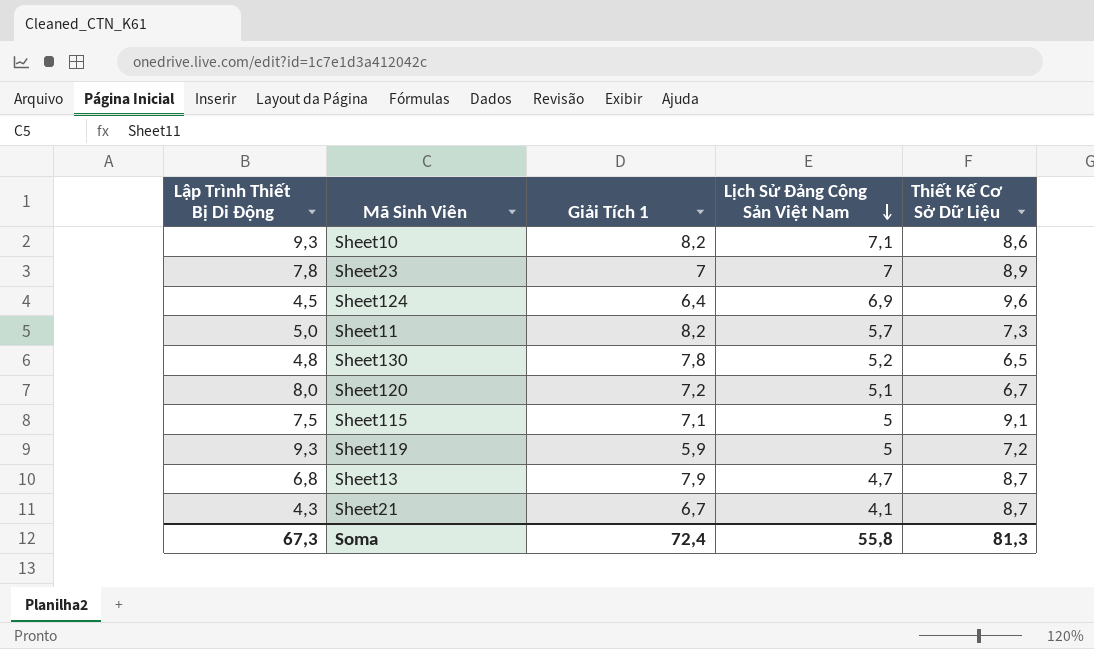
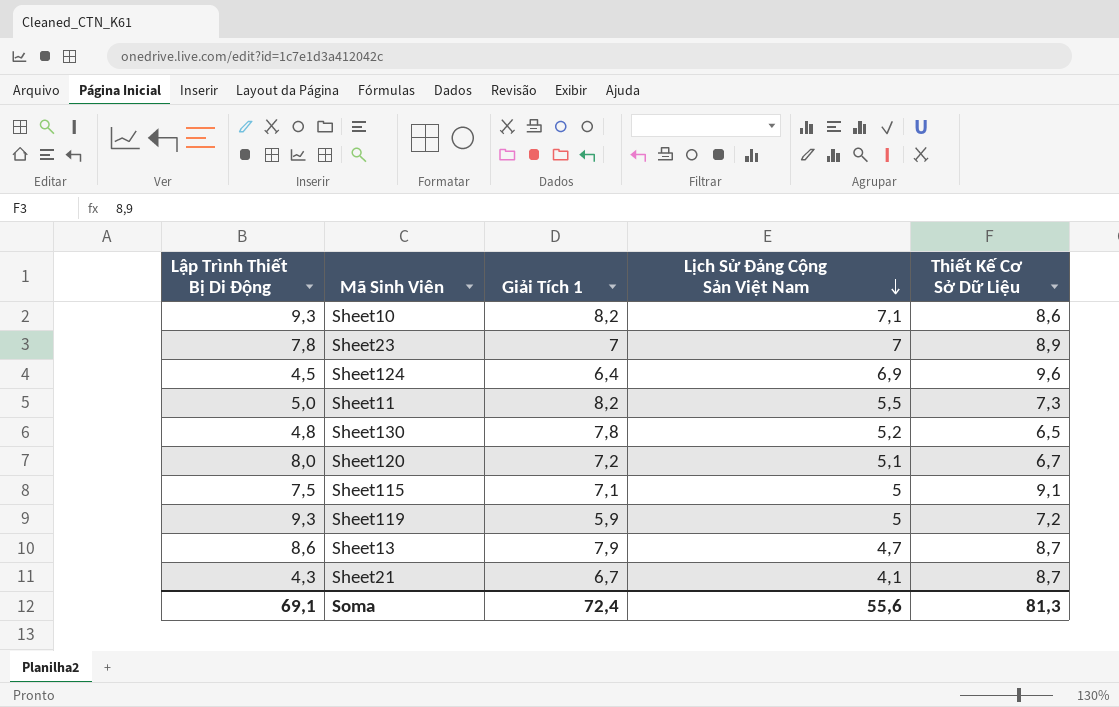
Sheet11 | Lịch Sử Đảng Cộng Sản Việt Nam: 5,7 -> 5,5
Sheet13 | Lập Trình Thiết Bị Di Động: 6,8 -> 8,6
Soma | Lập Trình Thiết Bị Di Động: 67,3 -> 69,1
Soma | Lịch Sử Đảng Cộng Sản Việt Nam: 55,8 -> 55,6

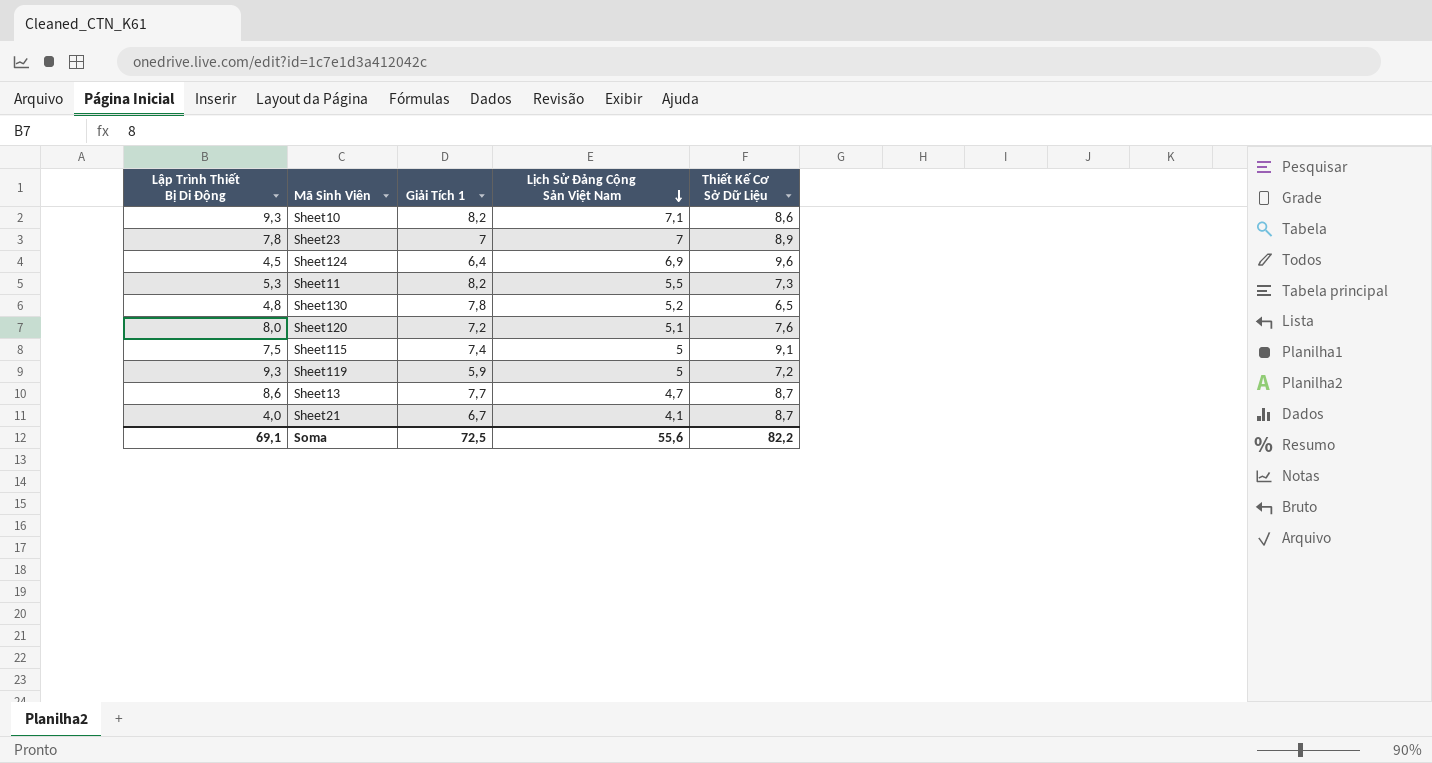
Sheet11 | Lập Trình Thiết Bị Di Động: 5,0 -> 5,3
Sheet120 | Thiết Kế Cơ Sở Dữ Liệu: 6,7 -> 7,6
Sheet115 | Giải Tích 1: 7,1 -> 7,4
Sheet13 | Giải Tích 1: 7,9 -> 7,7
Sheet21 | Lập Trình Thiết Bị Di Động: 4,3 -> 4,0
Soma | Giải Tích 1: 72,4 -> 72,5
Soma | Thiết Kế Cơ Sở Dữ Liệu: 81,3 -> 82,2

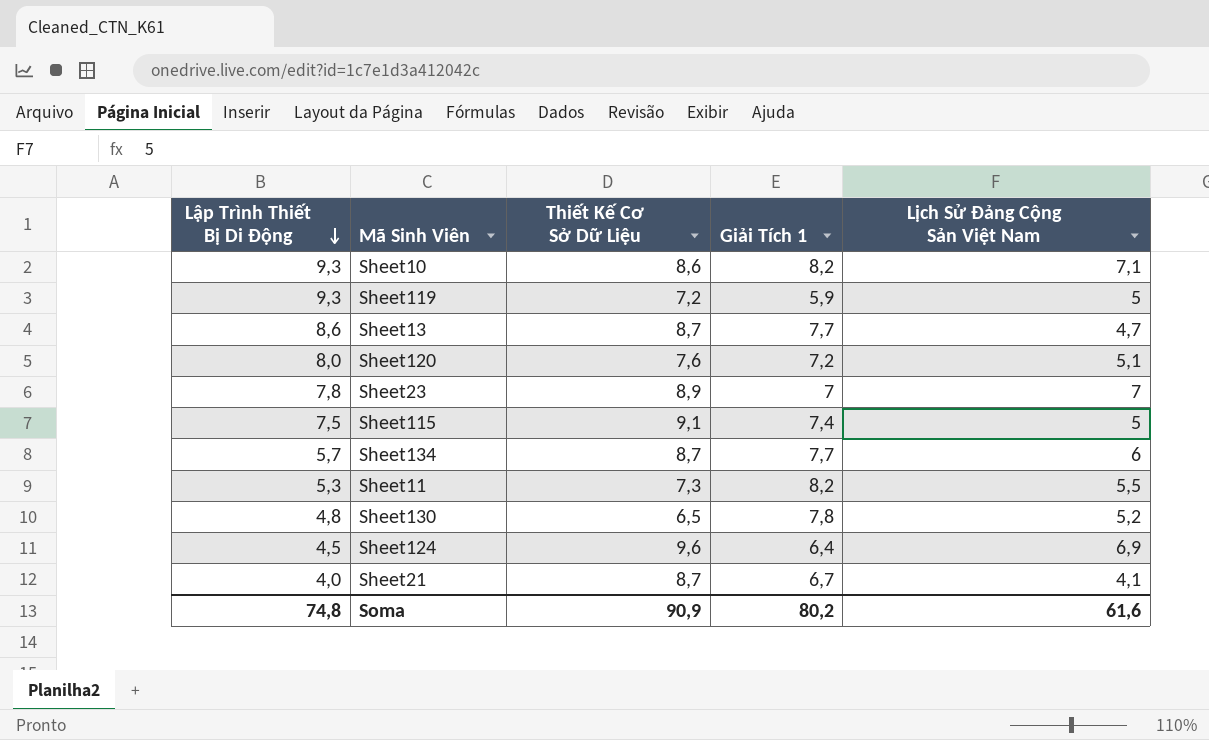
row order: Lịch Sử Đảng Cộng Sản Việt Nam descending -> Lập Trình Thiết Bị Di Động descending
column Thiết Kế Cơ Sở Dữ Liệu | position: 5 -> 3
row Sheet134: none -> 5,7 | 8,7 | 7,7 | 6
Soma | Lập Trình Thiết Bị Di Động: 69,1 -> 74,8
Soma | Thiết Kế Cơ Sở Dữ Liệu: 82,2 -> 90,9
Soma | Giải Tích 1: 72,5 -> 80,2
Soma | Lịch Sử Đảng Cộng Sản Việt Nam: 55,6 -> 61,6

